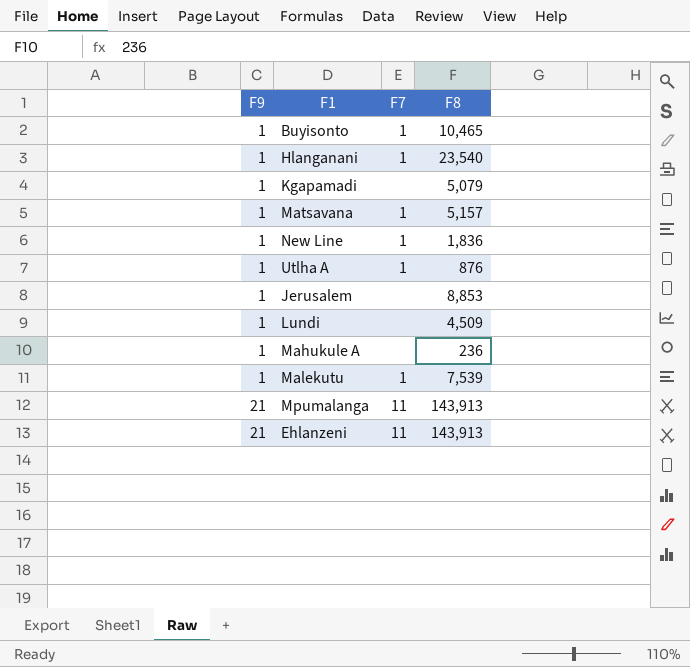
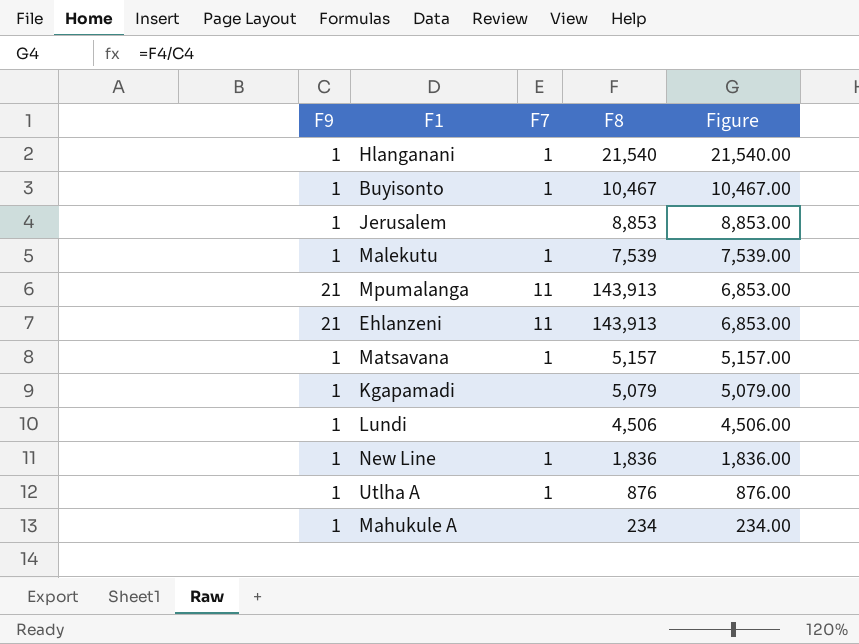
row order: F9 ascending -> Figure descending
column Figure | formula: none -> [F8] / [F9]
Hlanganani | F8: 23,540 -> 21,540
Buyisonto | F8: 10,465 -> 10,467
Lundi | F8: 4,509 -> 4,506
Mahukule A | F8: 236 -> 234

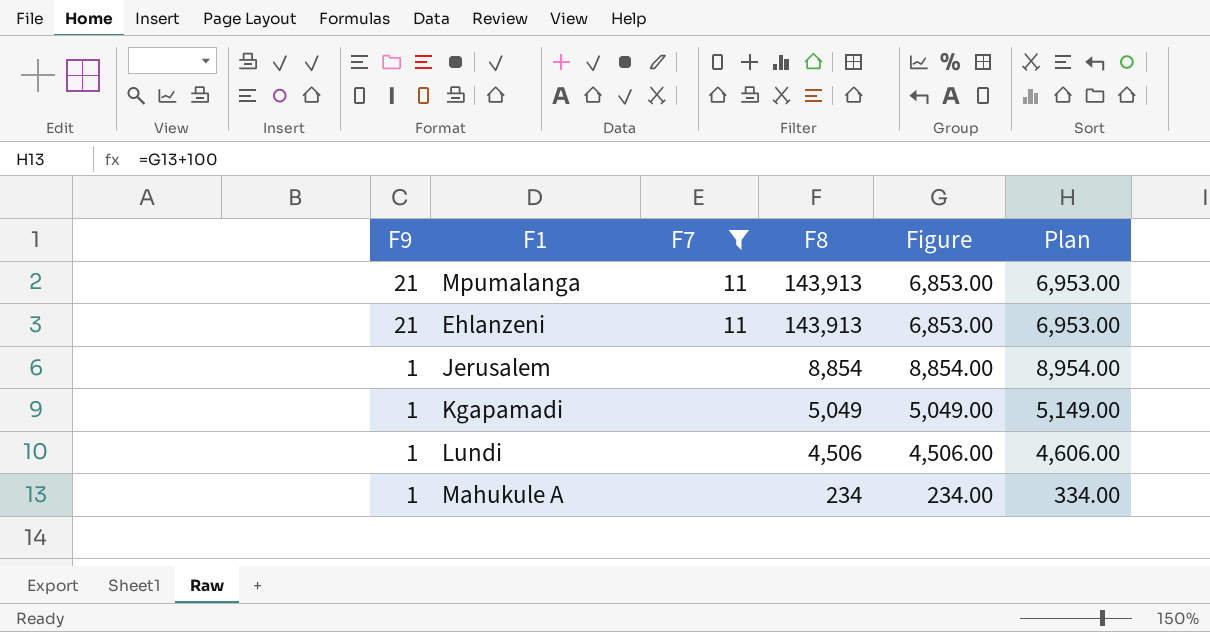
filter: none -> F7 != 1
row order: Figure descending -> F9 descending
column Plan | formula: none -> [Figure] + 100
Jerusalem | F8: 8,853 -> 8,854
Jerusalem | Figure: 8,853.00 -> 8,854.00
Kgapamadi | F8: 5,079 -> 5,049
Kgapamadi | Figure: 5,079.00 -> 5,049.00

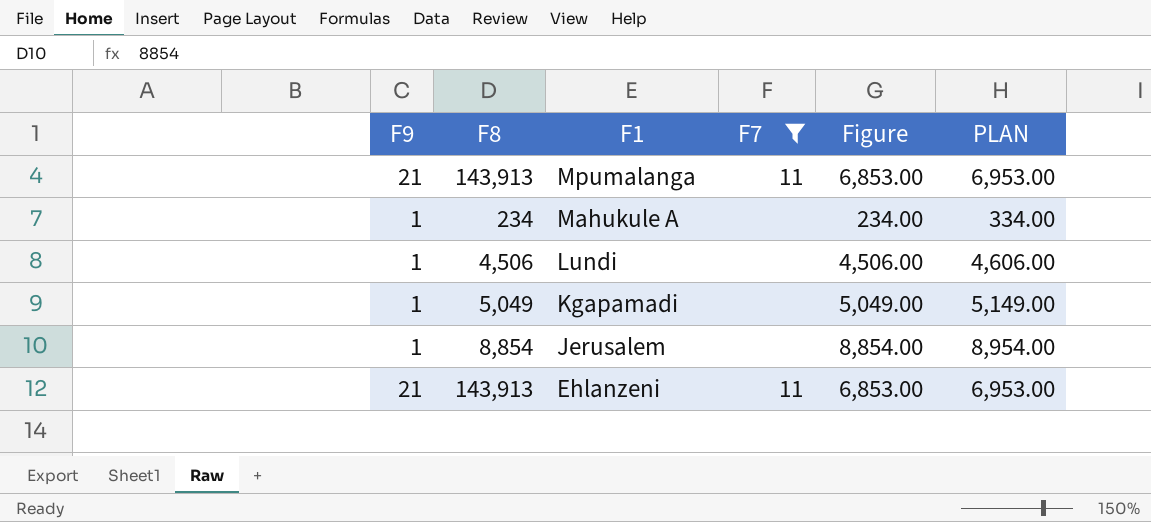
row order: F9 descending -> F1 descending
column F8 | position: 4 -> 2
column name: Plan -> PLAN

